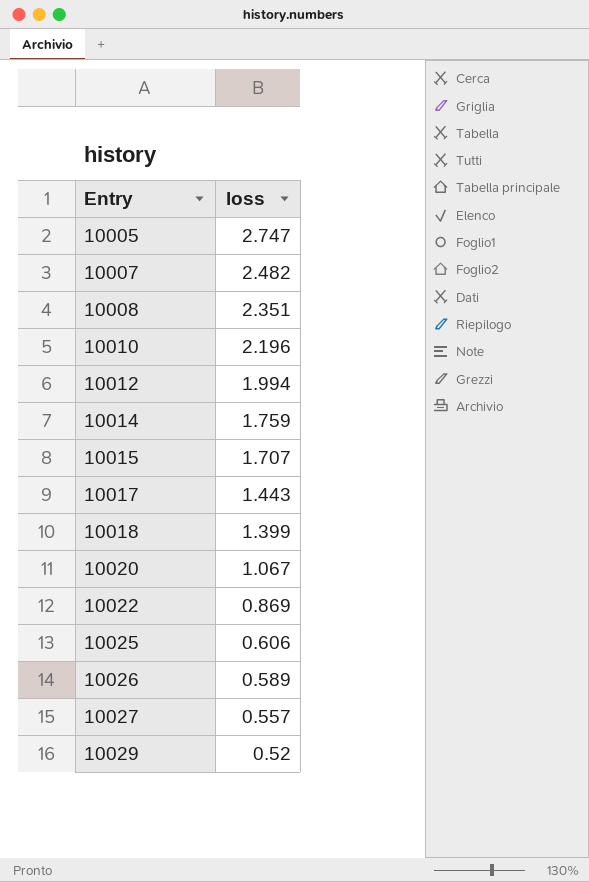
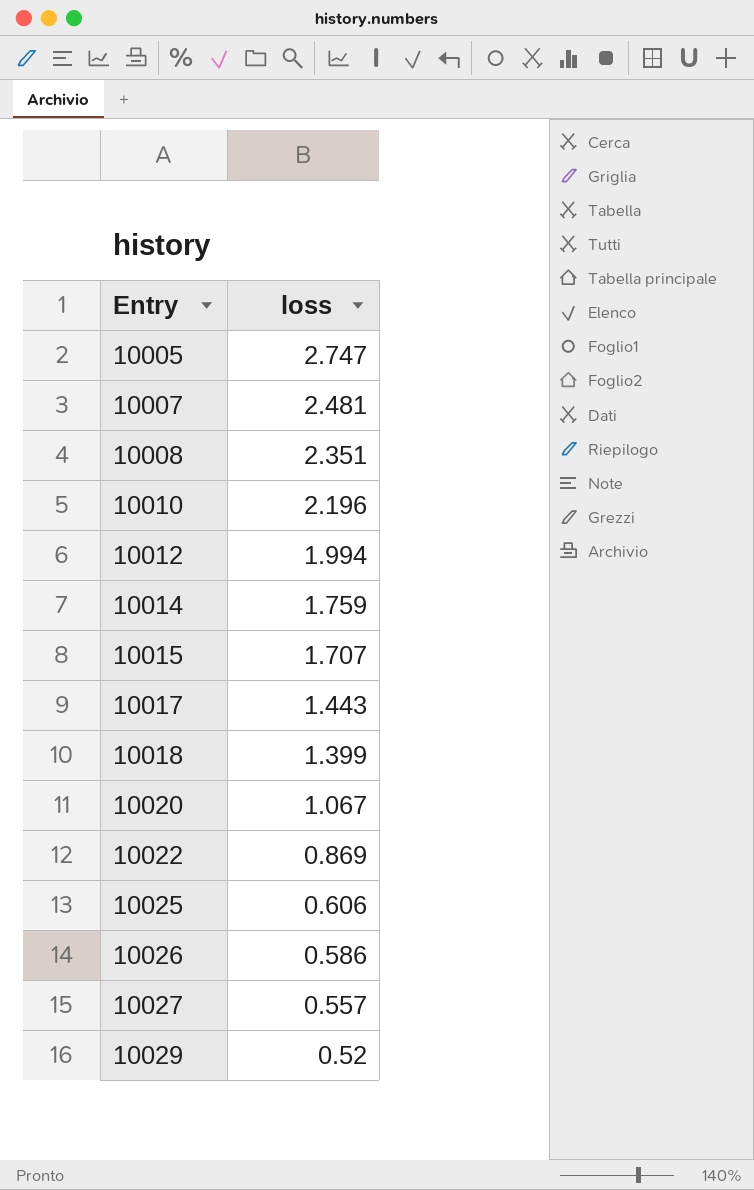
10007 | loss: 2.482 -> 2.481
10026 | loss: 0.589 -> 0.586

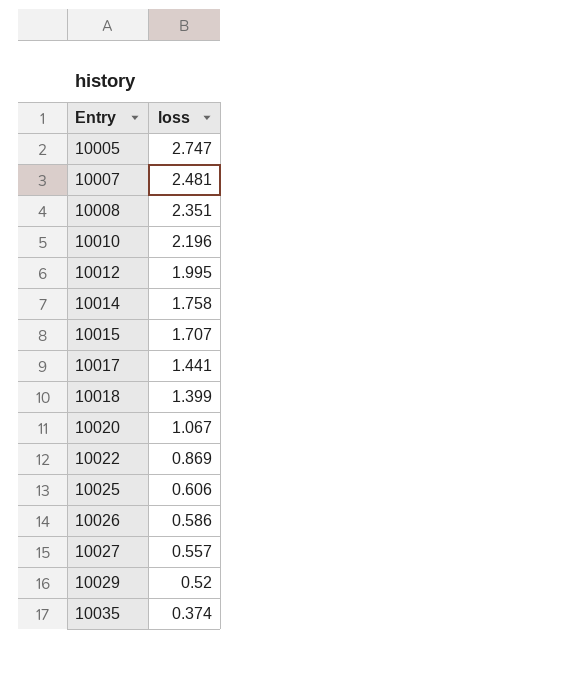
10012 | loss: 1.994 -> 1.995
10014 | loss: 1.759 -> 1.758
10017 | loss: 1.443 -> 1.441
row 10035: none -> 0.374

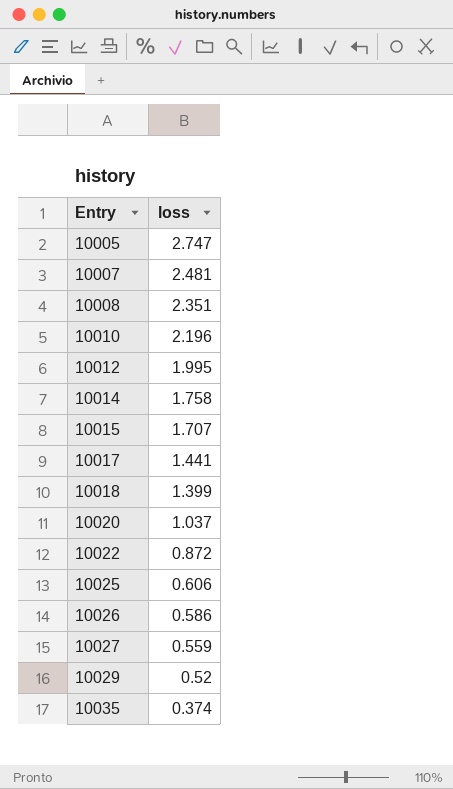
10020 | loss: 1.067 -> 1.037
10022 | loss: 0.869 -> 0.872
10027 | loss: 0.557 -> 0.559

